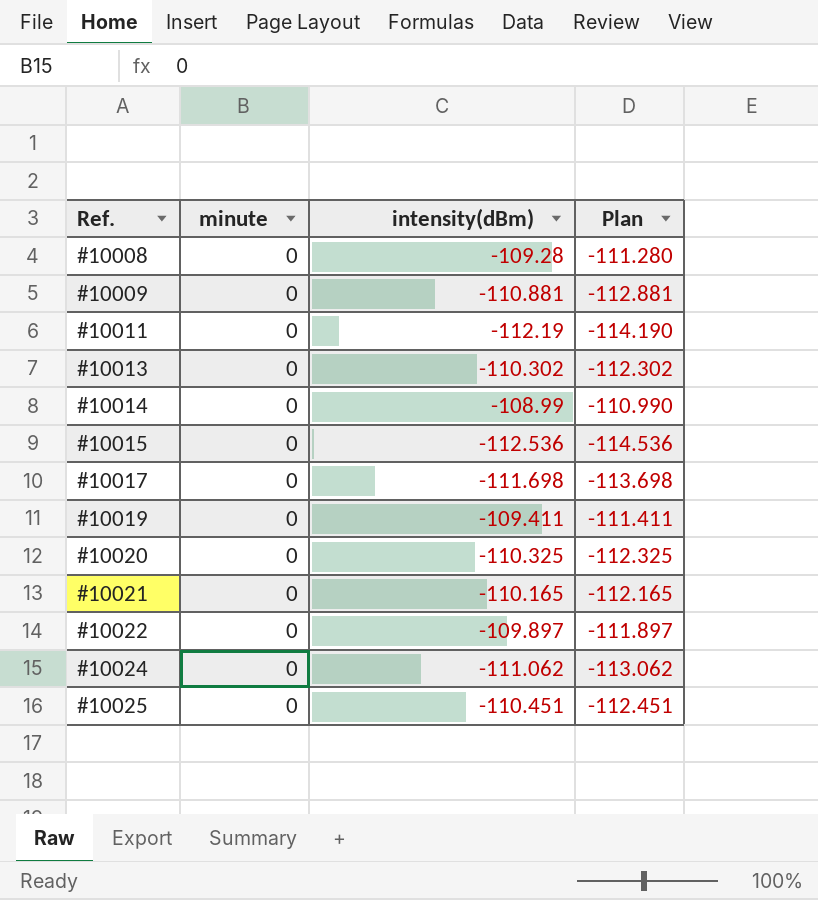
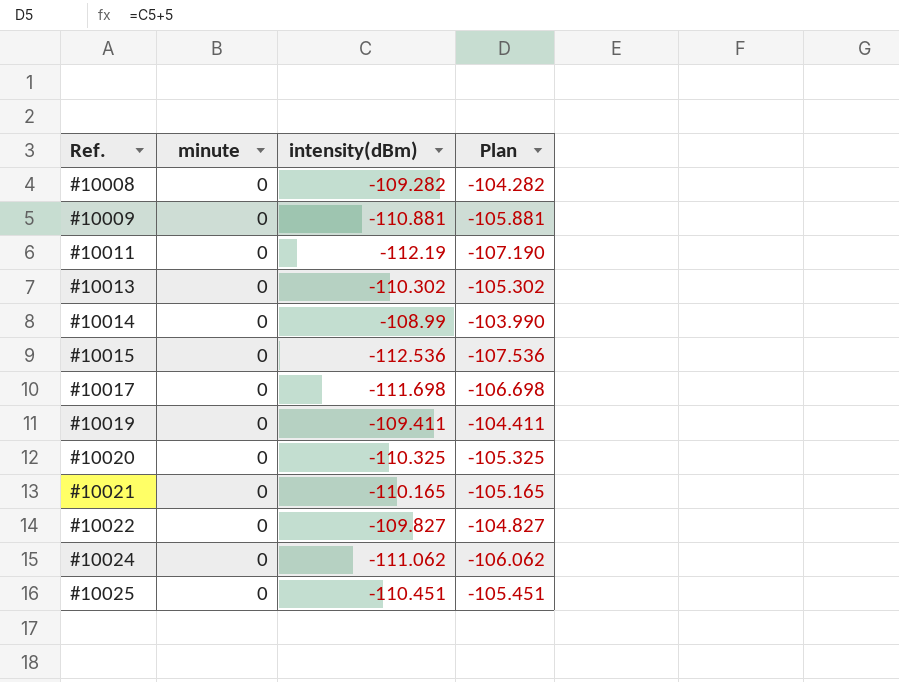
column Plan | formula: [intensity(dBm)] - 2 -> [intensity(dBm)] + 5
#10008 | intensity(dBm): -109.28 -> -109.282
#10022 | intensity(dBm): -109.897 -> -109.827

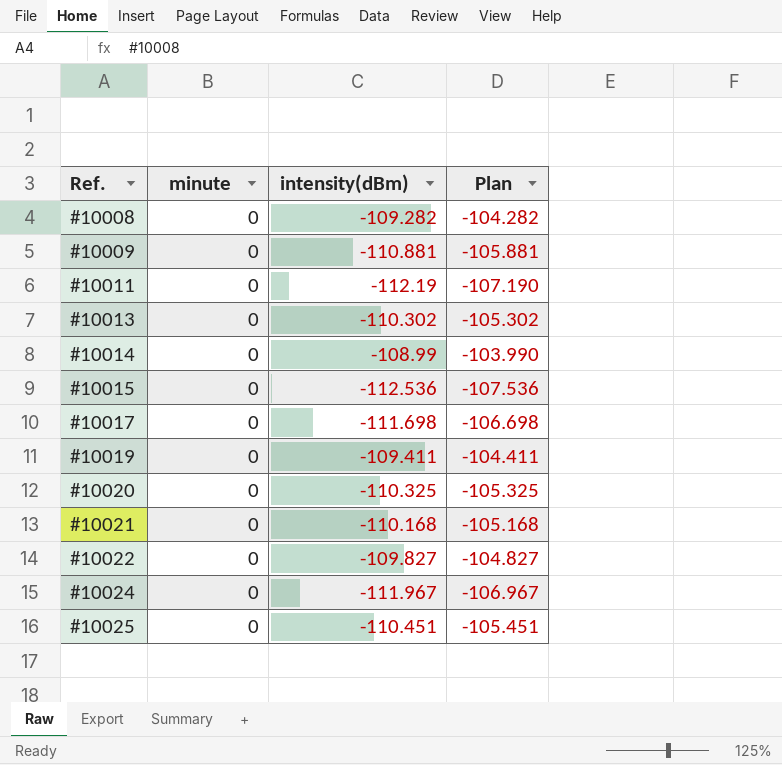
#10021 | intensity(dBm): -110.165 -> -110.168
#10021 | Plan: -105.165 -> -105.168
#10024 | intensity(dBm): -111.062 -> -111.967
#10024 | Plan: -106.062 -> -106.967

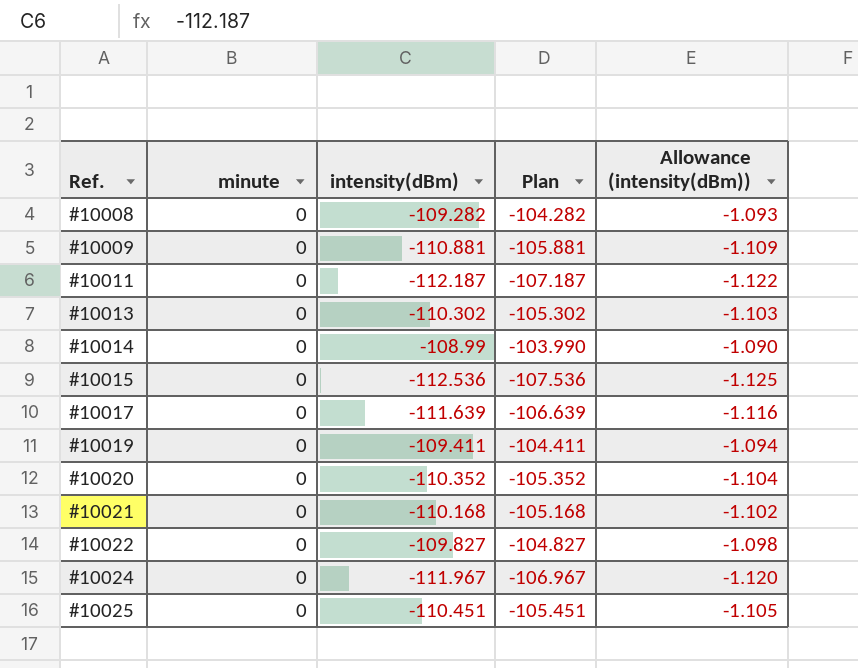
column Allowance (intensity(dBm)) | formula: none -> [intensity(dBm)] * 0.01
#10011 | intensity(dBm): -112.19 -> -112.187
#10011 | Plan: -107.190 -> -107.187
#10017 | intensity(dBm): -111.698 -> -111.639
#10017 | Plan: -106.698 -> -106.639
#10020 | intensity(dBm): -110.325 -> -110.352
#10020 | Plan: -105.325 -> -105.352

